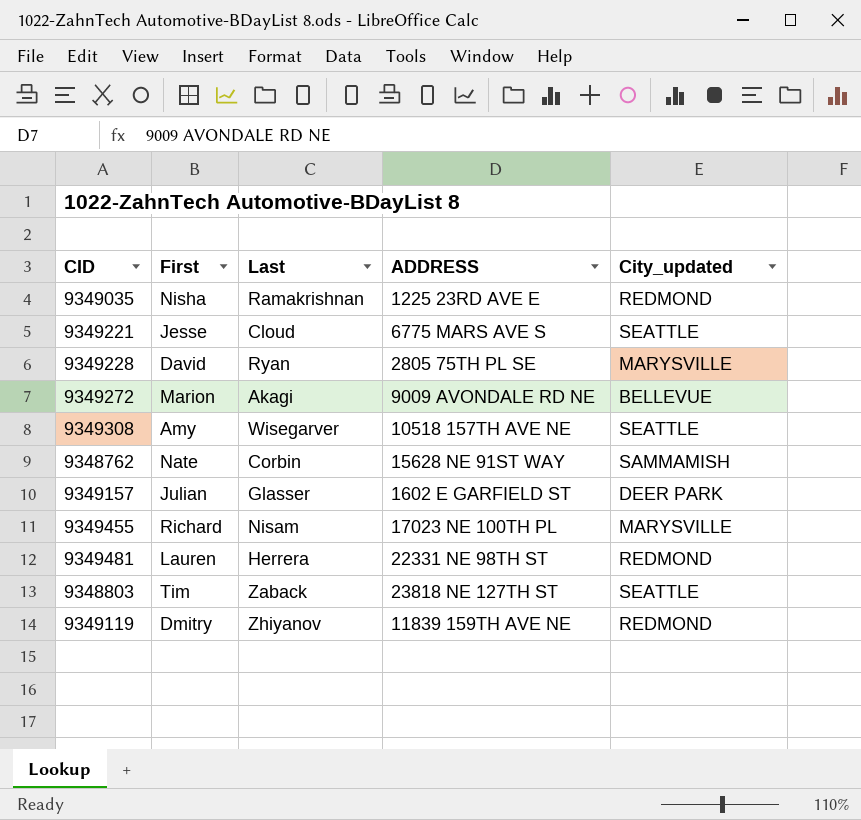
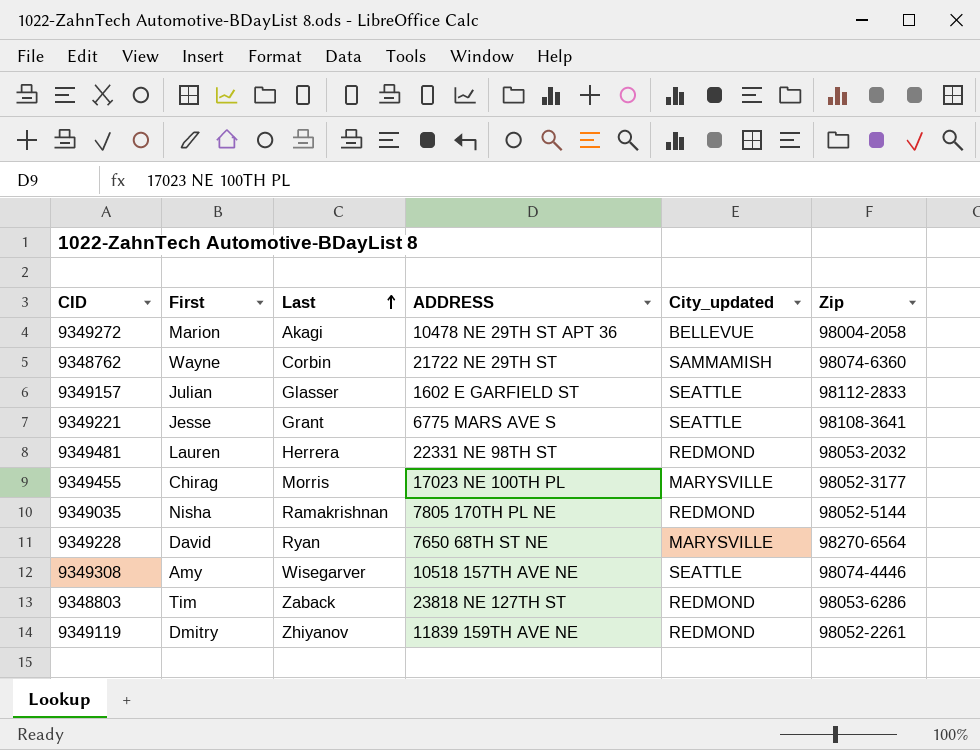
row order: none -> Last ascending
column Zip | position: none -> 6
9349272 | ADDRESS: 9009 AVONDALE RD NE -> 10478 NE 29TH ST APT 36
9348762 | First: Nate -> Wayne
9348762 | ADDRESS: 15628 NE 91ST WAY -> 21722 NE 29TH ST
9349157 | City_updated: DEER PARK -> SEATTLE
9349221 | Last: Cloud -> Grant
9349455 | First: Richard -> Chirag
9349455 | Last: Nisam -> Morris
9349035 | ADDRESS: 1225 23RD AVE E -> 7805 170TH PL NE
9349228 | ADDRESS: 2805 75TH PL SE -> 7650 68TH ST NE
9348803 | City_updated: SEATTLE -> REDMOND

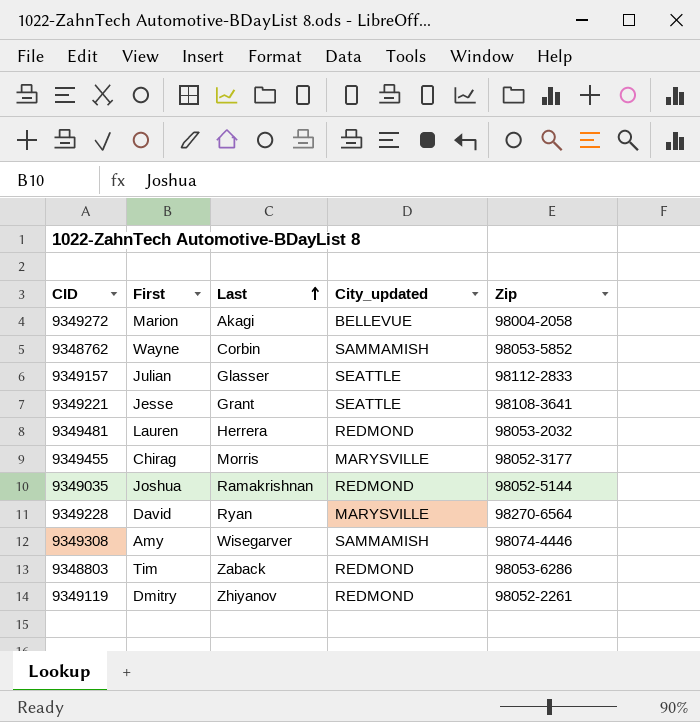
column ADDRESS | position: 4 -> none
9348762 | Zip: 98074-6360 -> 98053-5852
9349035 | First: Nisha -> Joshua
9349308 | City_updated: SEATTLE -> SAMMAMISH

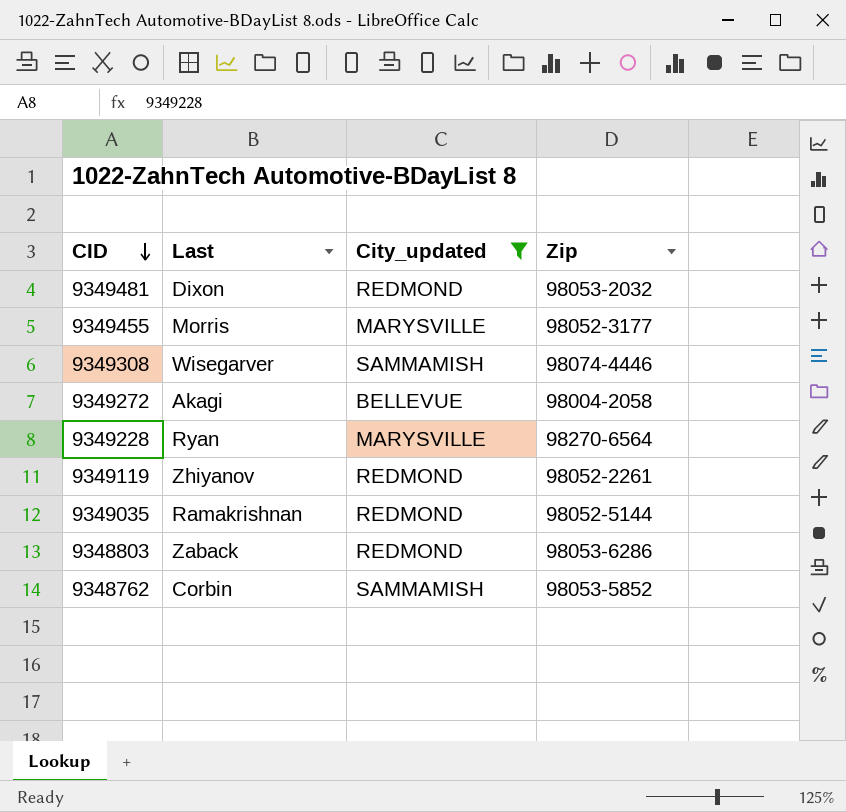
filter: none -> City_updated != SEATTLE
row order: Last ascending -> CID descending
column First | position: 2 -> none
9349481 | Last: Herrera -> Dixon

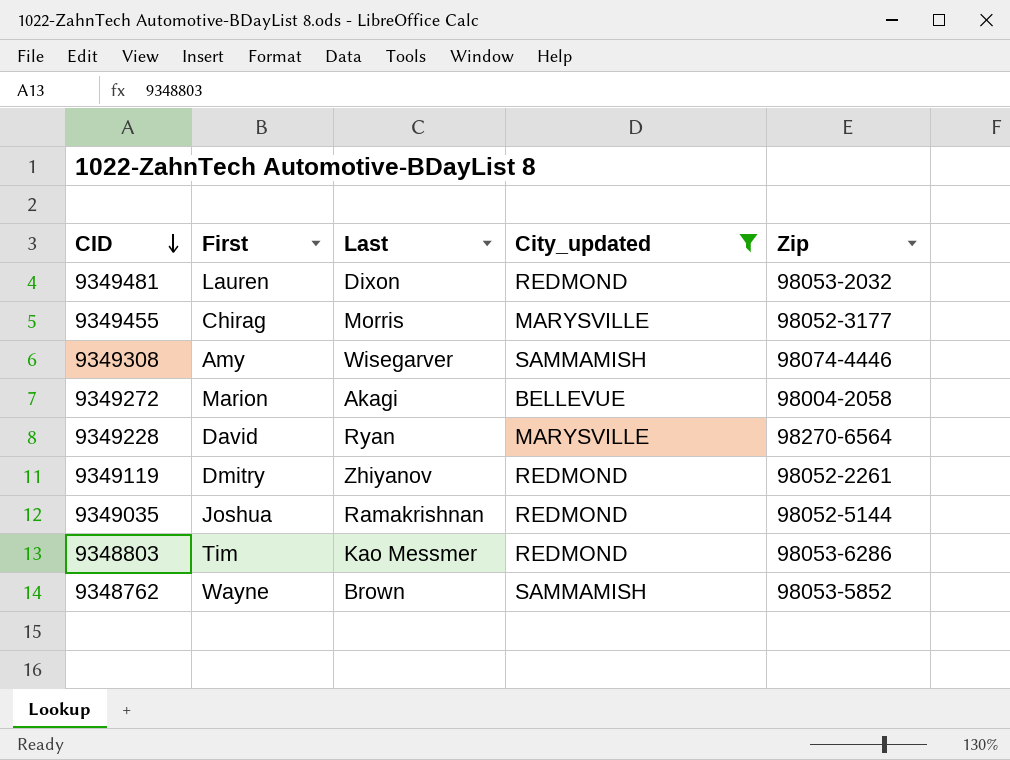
column First | position: none -> 2
9348803 | Last: Zaback -> Kao Messmer
9348762 | Last: Corbin -> Brown

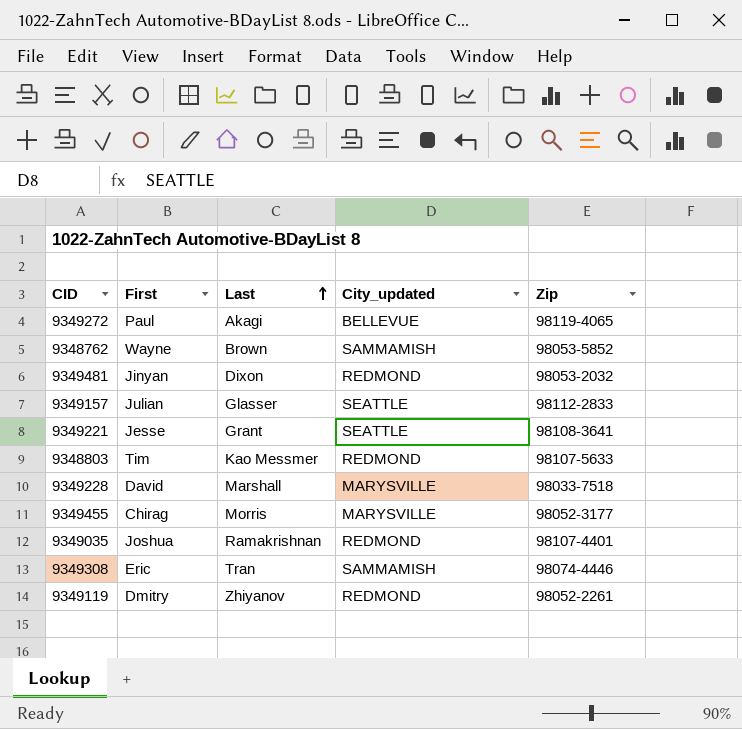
filter: City_updated != SEATTLE -> none
row order: CID descending -> Last ascending
9349272 | First: Marion -> Paul
9349272 | Zip: 98004-2058 -> 98119-4065
9349481 | First: Lauren -> Jinyan
9348803 | Zip: 98053-6286 -> 98107-5633
9349228 | Last: Ryan -> Marshall
9349228 | Zip: 98270-6564 -> 98033-7518
9349035 | Zip: 98052-5144 -> 98107-4401
9349308 | First: Amy -> Eric
9349308 | Last: Wisegarver -> Tran

